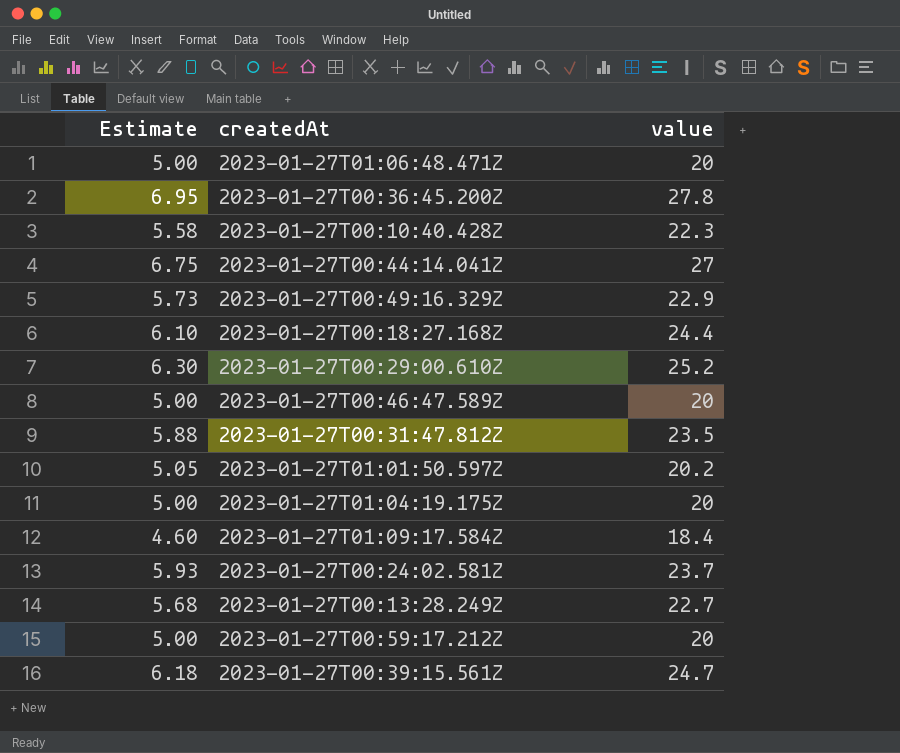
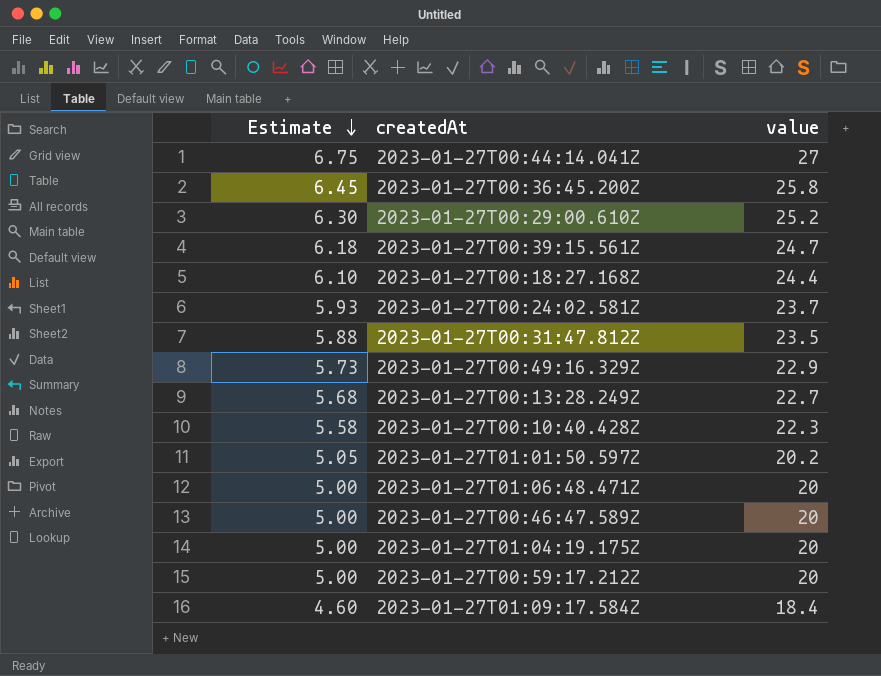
row order: none -> Estimate descending
2023-01-27T00:36:45.200Z | Estimate: 6.95 -> 6.45
2023-01-27T00:36:45.200Z | value: 27.8 -> 25.8

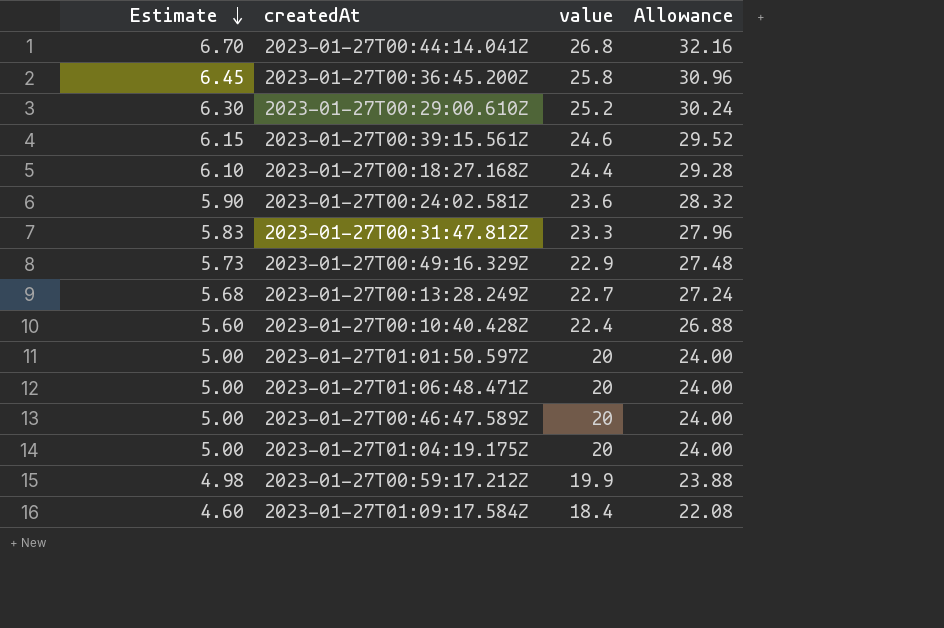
column Allowance | formula: none -> [value] * 1.2
2023-01-27T00:44:14.041Z | Estimate: 6.75 -> 6.70
2023-01-27T00:44:14.041Z | value: 27 -> 26.8
2023-01-27T00:39:15.561Z | Estimate: 6.18 -> 6.15
2023-01-27T00:39:15.561Z | value: 24.7 -> 24.6
2023-01-27T00:24:02.581Z | Estimate: 5.93 -> 5.90
2023-01-27T00:24:02.581Z | value: 23.7 -> 23.6
2023-01-27T00:31:47.812Z | Estimate: 5.88 -> 5.83
2023-01-27T00:31:47.812Z | value: 23.5 -> 23.3
2023-01-27T00:10:40.428Z | Estimate: 5.58 -> 5.60
2023-01-27T00:10:40.428Z | value: 22.3 -> 22.4
2023-01-27T01:01:50.597Z | Estimate: 5.05 -> 5.00
2023-01-27T01:01:50.597Z | value: 20.2 -> 20
2023-01-27T00:59:17.212Z | Estimate: 5.00 -> 4.98
2023-01-27T00:59:17.212Z | value: 20 -> 19.9

